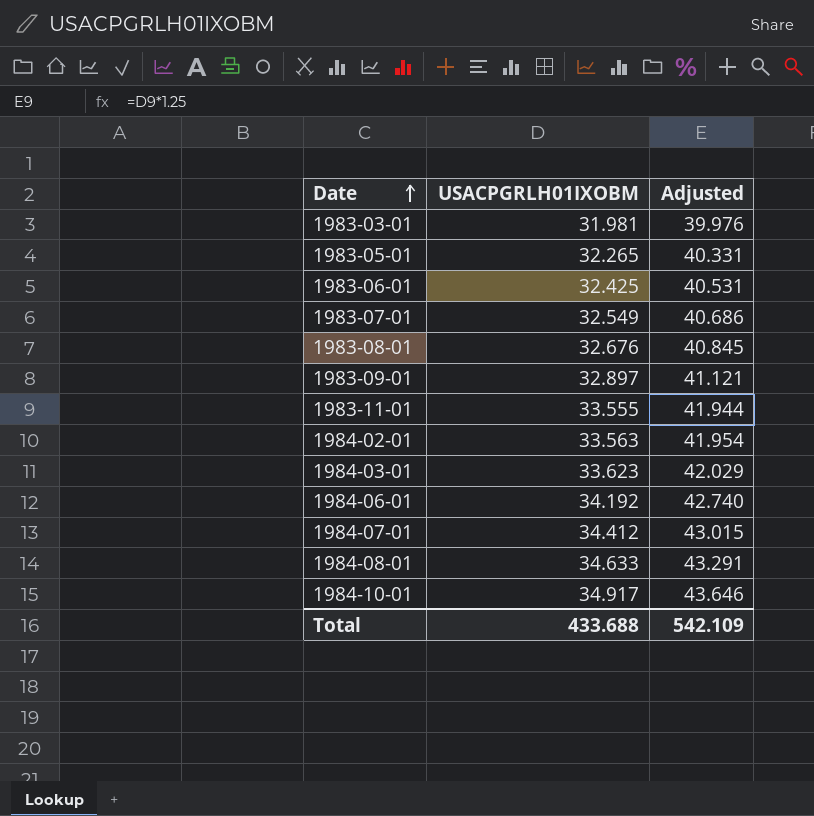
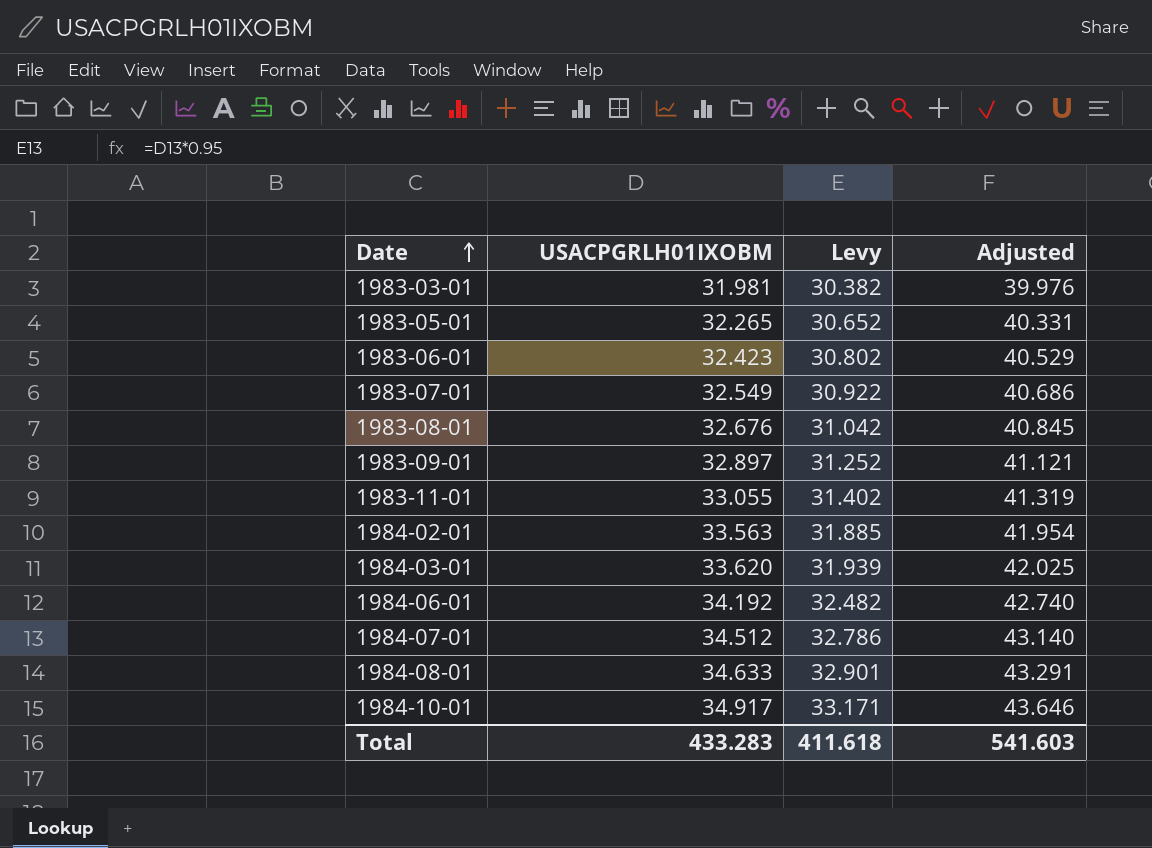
column Levy | formula: none -> [USACPGRLH01IXOBM] * 0.95
1983-06-01 | USACPGRLH01IXOBM: 32.425 -> 32.423
1983-06-01 | Adjusted: 40.531 -> 40.529
1983-11-01 | USACPGRLH01IXOBM: 33.555 -> 33.055
1983-11-01 | Adjusted: 41.944 -> 41.319
1984-03-01 | USACPGRLH01IXOBM: 33.623 -> 33.620
1984-03-01 | Adjusted: 42.029 -> 42.025
1984-07-01 | USACPGRLH01IXOBM: 34.412 -> 34.512
1984-07-01 | Adjusted: 43.015 -> 43.140
Total | USACPGRLH01IXOBM: 433.688 -> 433.283
Total | Adjusted: 542.109 -> 541.603

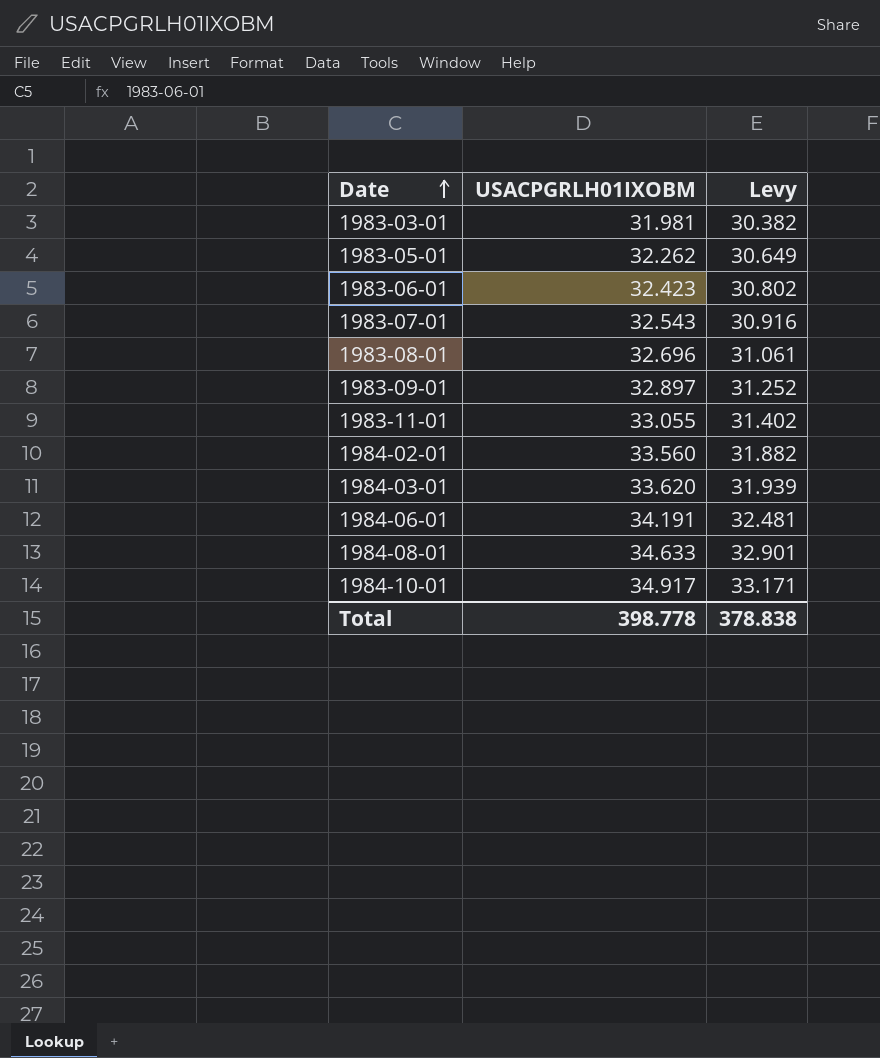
column Adjusted | formula: [USACPGRLH01IXOBM] * 1.25 -> none
row 1984-07-01: 34.512 | 32.786 | 43.140 -> none
1983-05-01 | USACPGRLH01IXOBM: 32.265 -> 32.262
1983-05-01 | Levy: 30.652 -> 30.649
1983-07-01 | USACPGRLH01IXOBM: 32.549 -> 32.543
1983-07-01 | Levy: 30.922 -> 30.916
1983-08-01 | USACPGRLH01IXOBM: 32.676 -> 32.696
1983-08-01 | Levy: 31.042 -> 31.061
1984-02-01 | USACPGRLH01IXOBM: 33.563 -> 33.560
1984-02-01 | Levy: 31.885 -> 31.882
1984-06-01 | USACPGRLH01IXOBM: 34.192 -> 34.191
1984-06-01 | Levy: 32.482 -> 32.481
Total | USACPGRLH01IXOBM: 433.283 -> 398.778
Total | Levy: 411.618 -> 378.838

